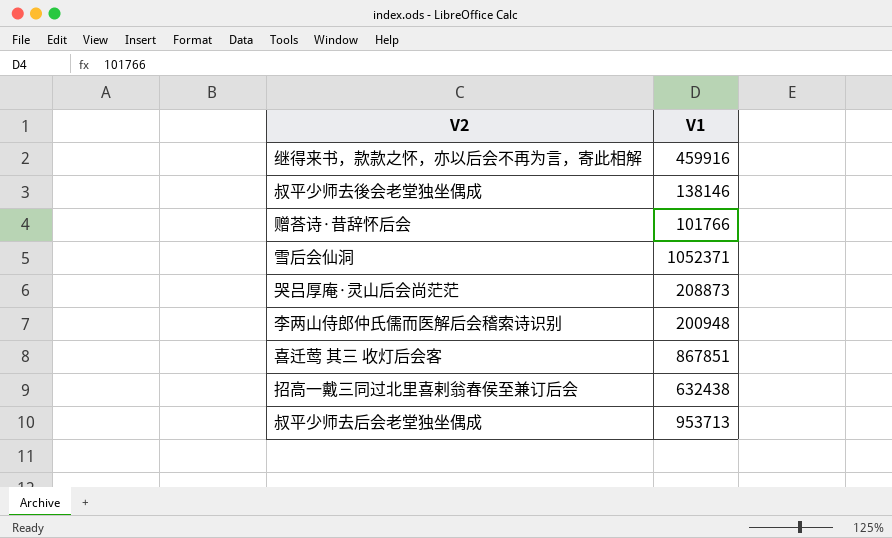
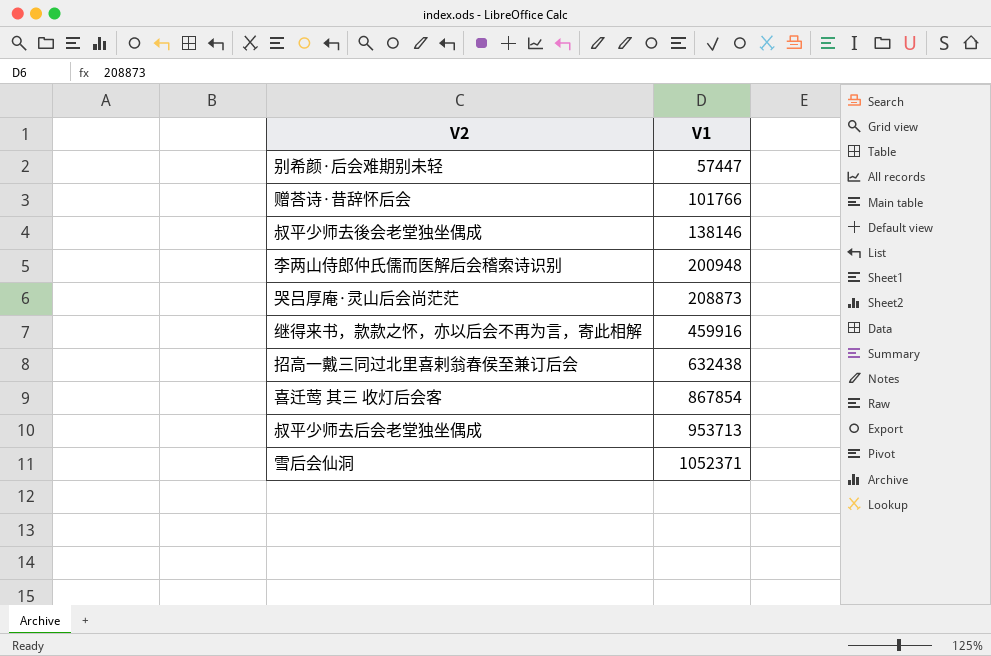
row order: none -> V1 ascending
row 别希颜·后会难期别未轻: none -> 57447
喜迁莺 其三 收灯后会客 | V1: 867851 -> 867854

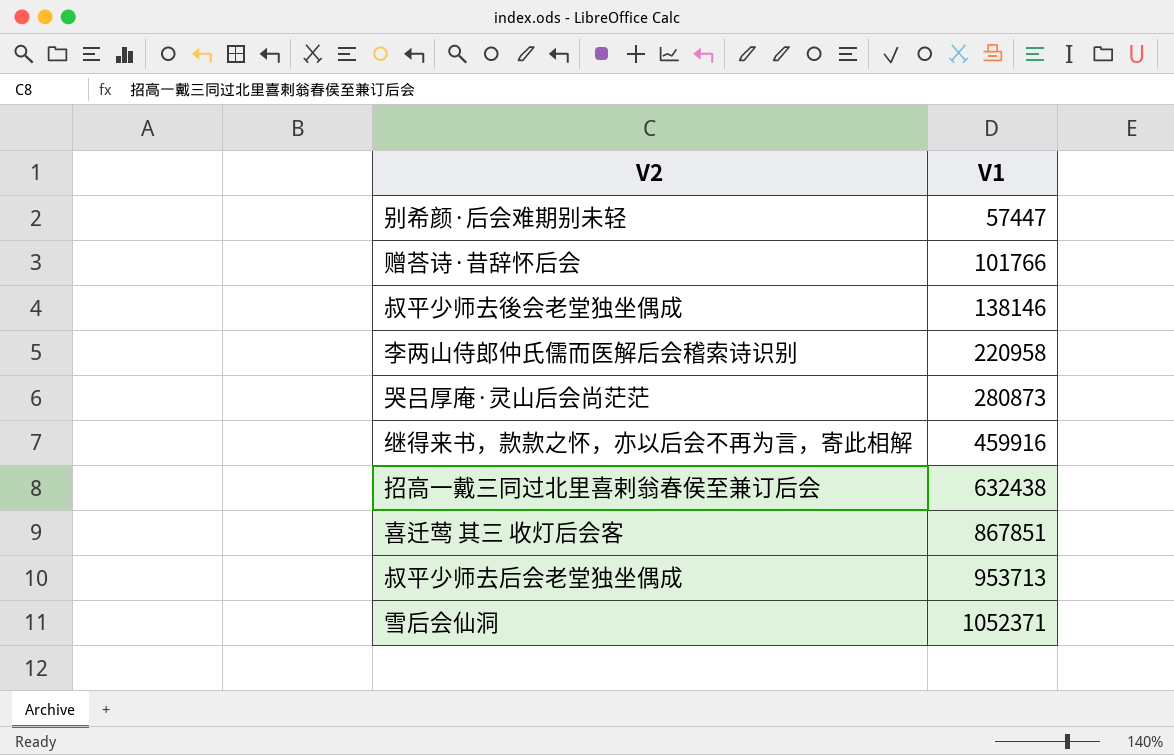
李两山侍郎仲氏儒而医解后会稽索诗识别 | V1: 200948 -> 220958
哭吕厚庵·灵山后会尚茫茫 | V1: 208873 -> 280873
喜迁莺 其三 收灯后会客 | V1: 867854 -> 867851

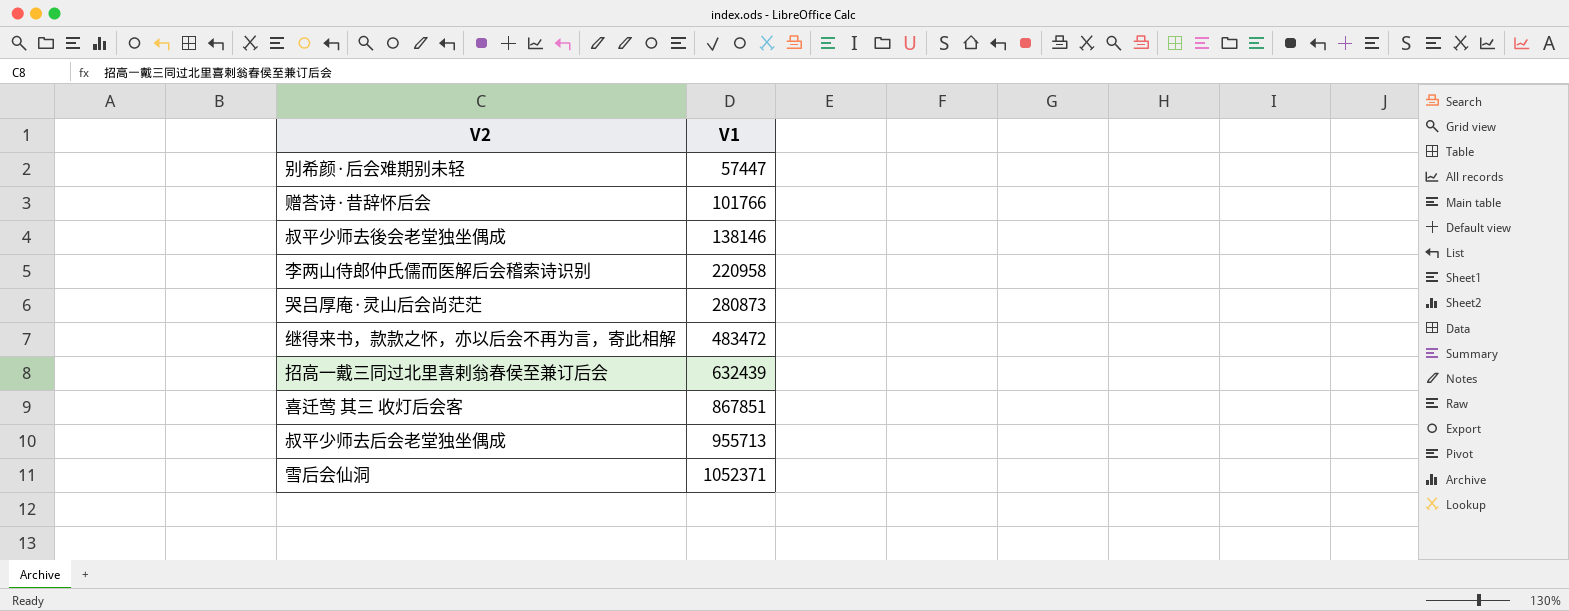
继得来书，款款之怀，亦以后会不再为言，寄此相解 | V1: 459916 -> 483472
招高一戴三同过北里喜剌翁春侯至兼订后会 | V1: 632438 -> 632439
叔平少师去后会老堂独坐偶成 | V1: 953713 -> 955713

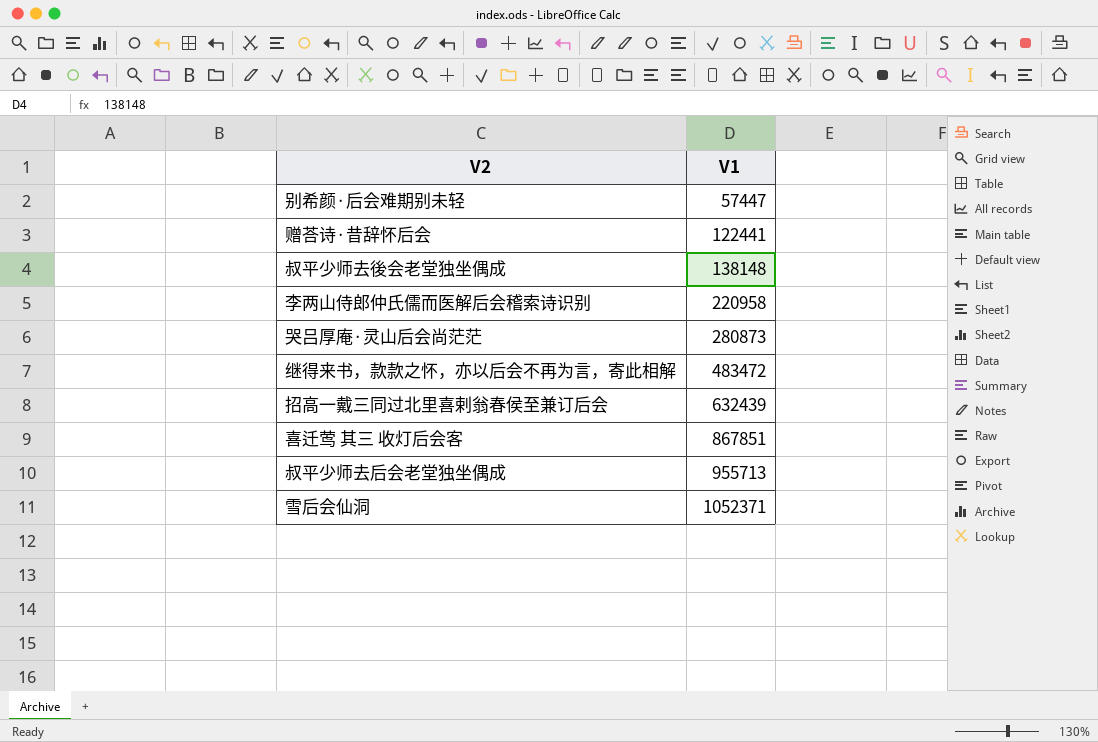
赠荅诗·昔辞怀后会 | V1: 101766 -> 122441
叔平少师去後会老堂独坐偶成 | V1: 138146 -> 138148

